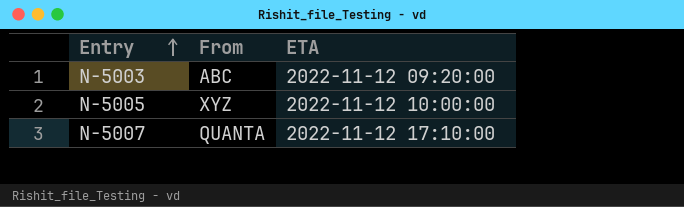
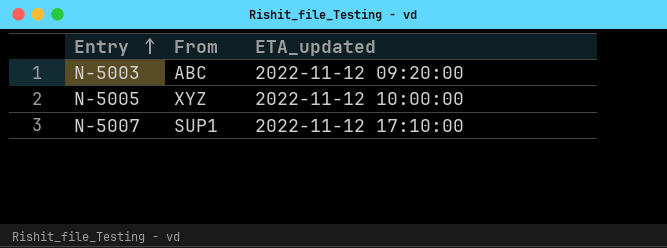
column name: ETA -> ETA_updated
N-5007 | From: QUANTA -> SUP1

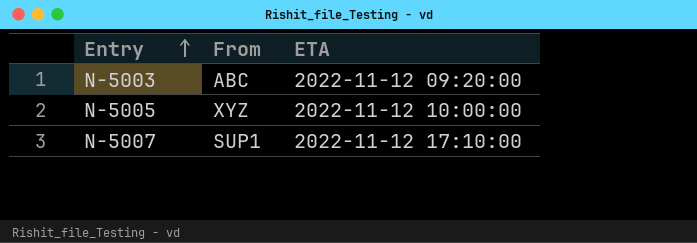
column name: ETA_updated -> ETA

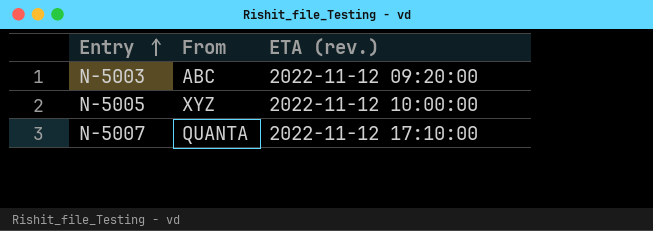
column name: ETA -> ETA (rev.)
N-5007 | From: SUP1 -> QUANTA

